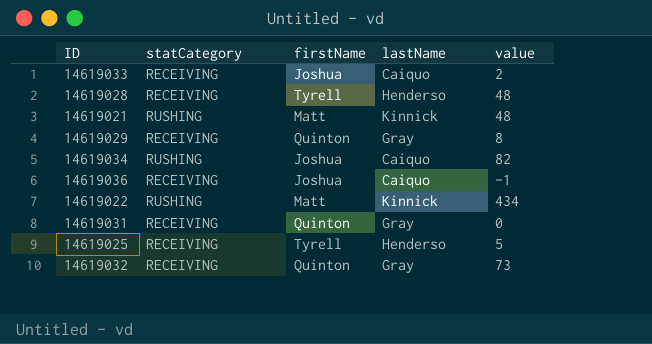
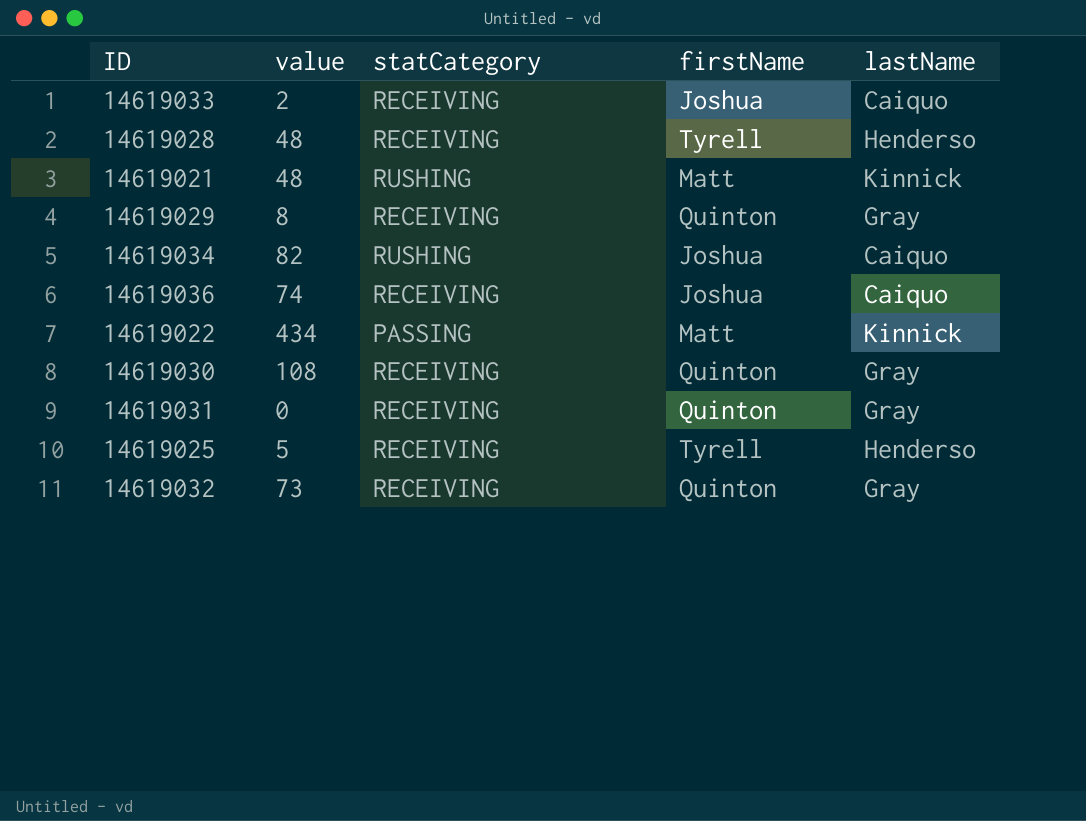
column value | position: 5 -> 2
14619036 | value: -1 -> 74
14619022 | statCategory: RUSHING -> PASSING
row 14619030: none -> 108 | RECEIVING | Quinton | Gray

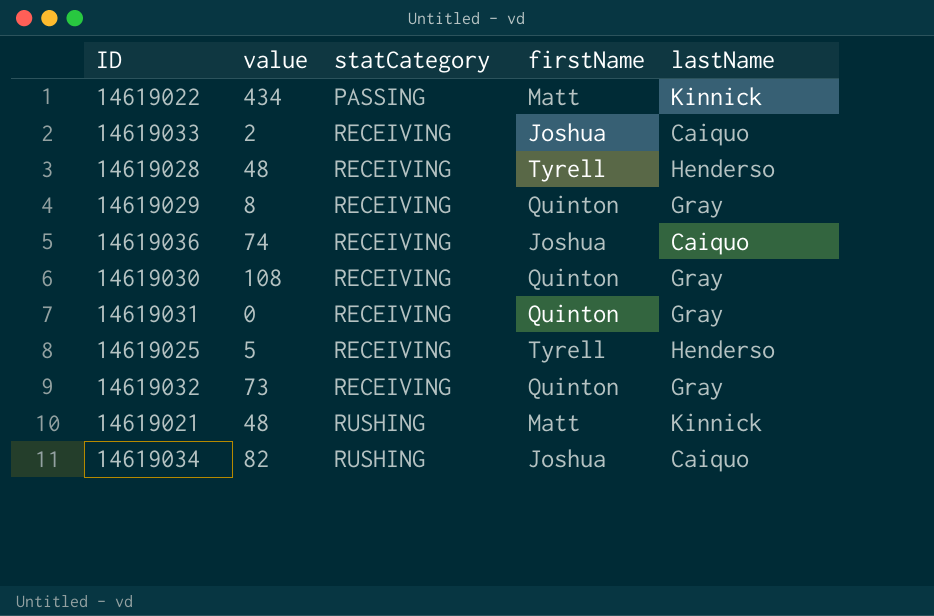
row order: none -> statCategory ascending

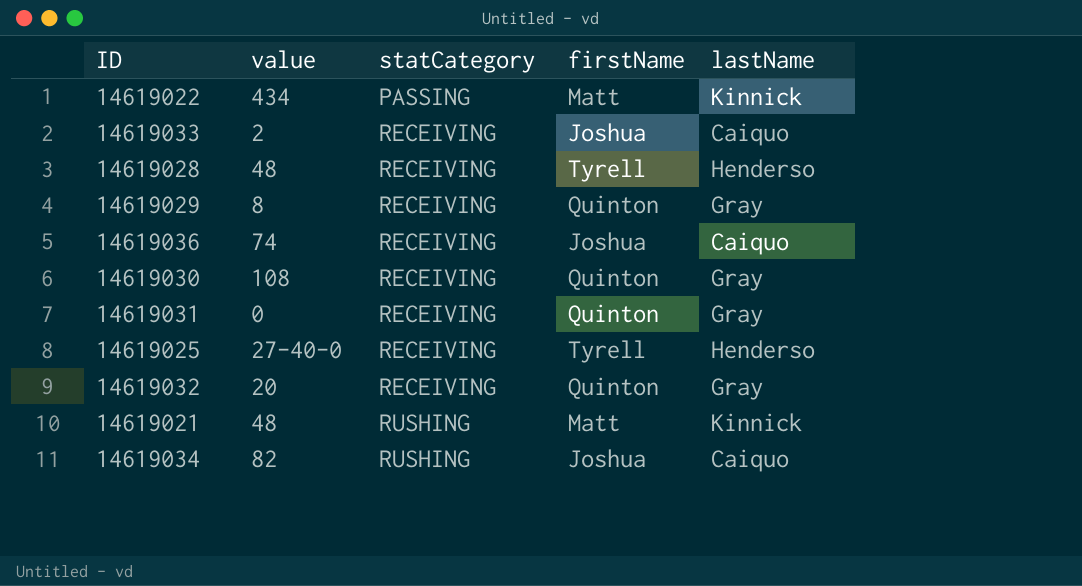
14619025 | value: 5 -> 27-40-0
14619032 | value: 73 -> 20

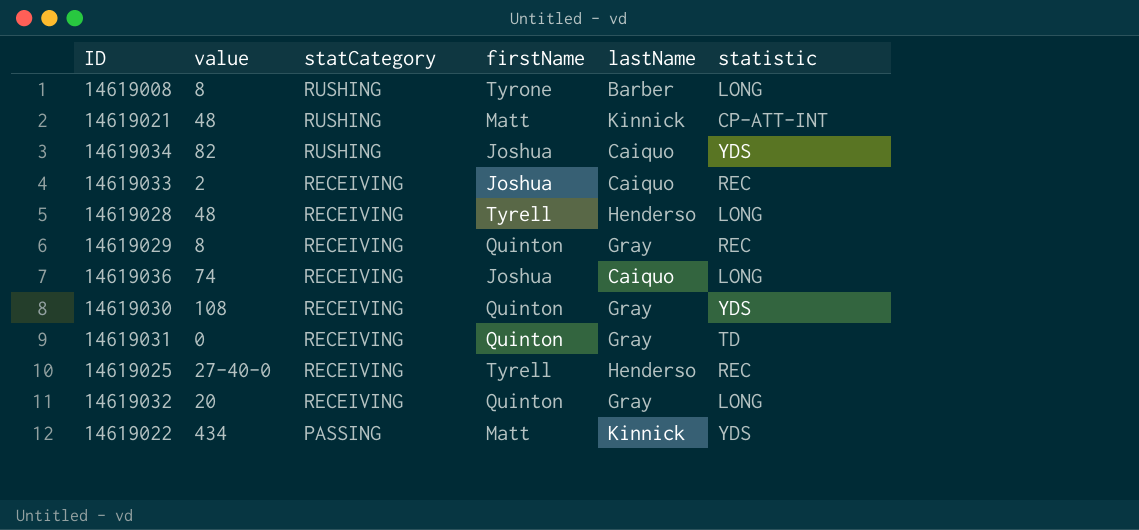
row order: statCategory ascending -> statCategory descending
column statistic | position: none -> 6
row 14619008: none -> 8 | RUSHING | Tyrone | Barber | LONG

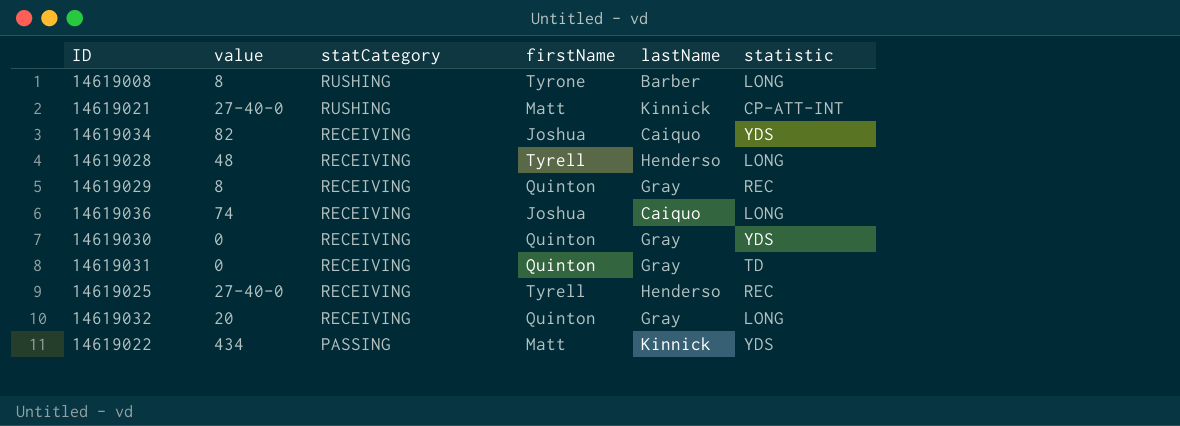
row 14619033: 2 | RECEIVING | Joshua | Caiquo | REC -> none
14619021 | value: 48 -> 27-40-0
14619034 | statCategory: RUSHING -> RECEIVING
14619030 | value: 108 -> 0

